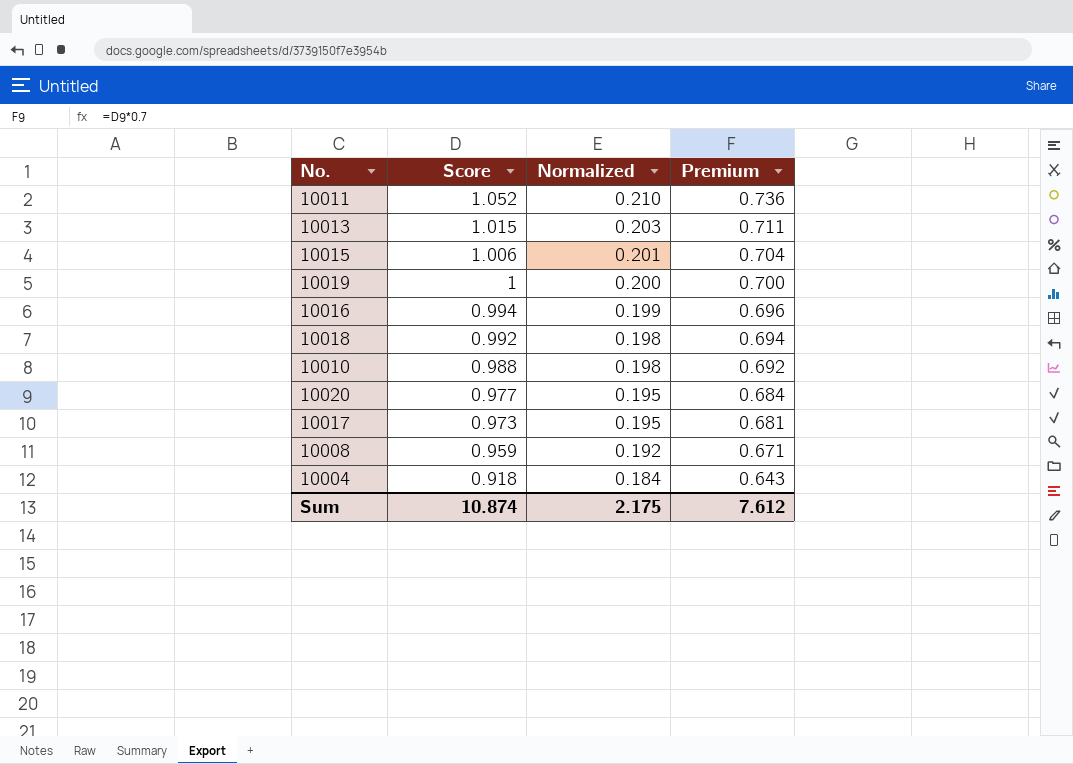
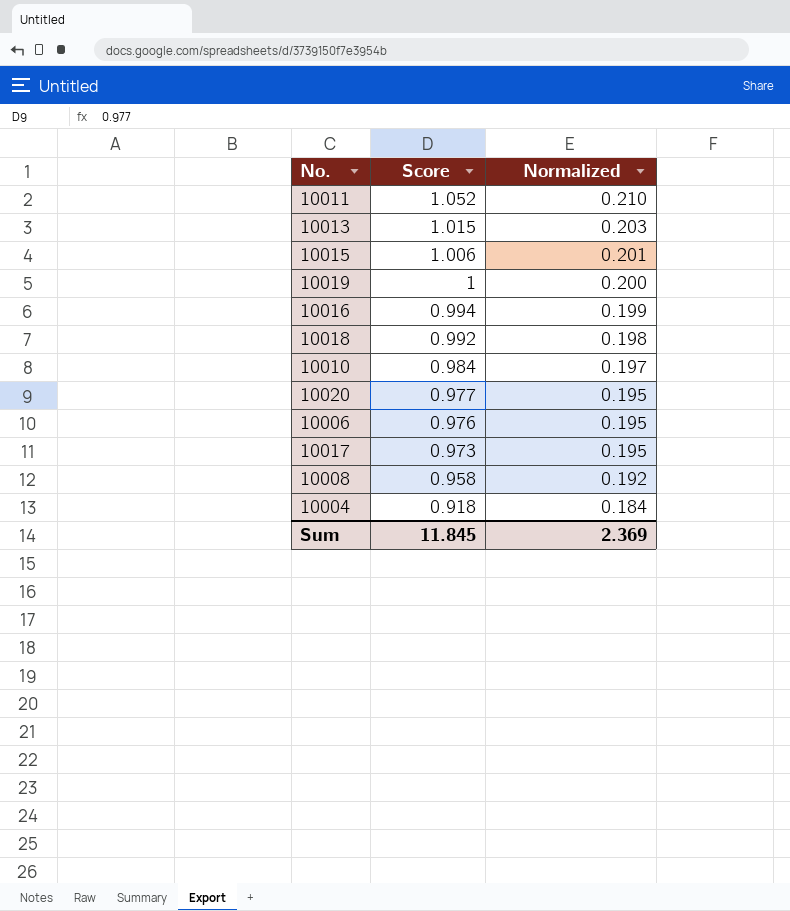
column Premium | formula: [Score] * 0.7 -> none
10010 | Score: 0.988 -> 0.984
10010 | Normalized: 0.198 -> 0.197
row 10006: none -> 0.976 | 0.195
10008 | Score: 0.959 -> 0.958
Sum | Score: 10.874 -> 11.845
Sum | Normalized: 2.175 -> 2.369

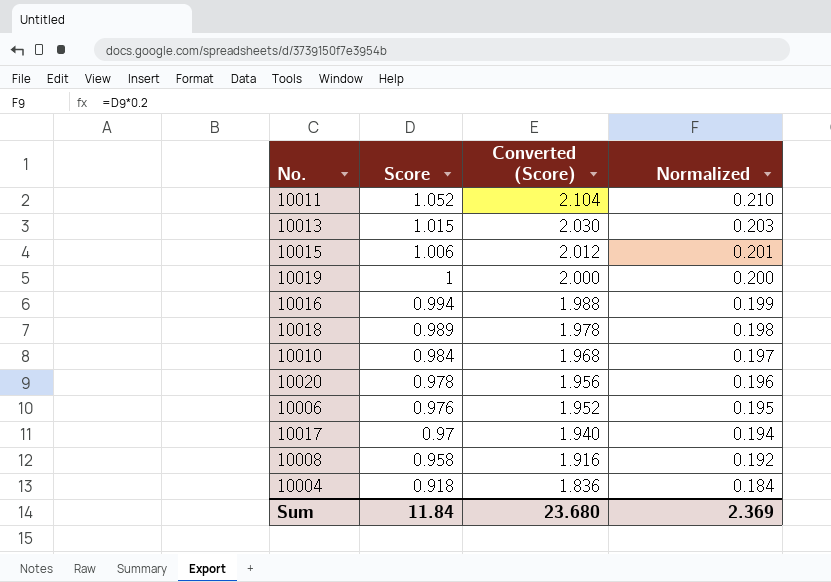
column Converted (Score) | formula: none -> [Score] * 2
10018 | Score: 0.992 -> 0.989
10020 | Score: 0.977 -> 0.978
10020 | Normalized: 0.195 -> 0.196
10017 | Score: 0.973 -> 0.97
10017 | Normalized: 0.195 -> 0.194
Sum | Score: 11.845 -> 11.84

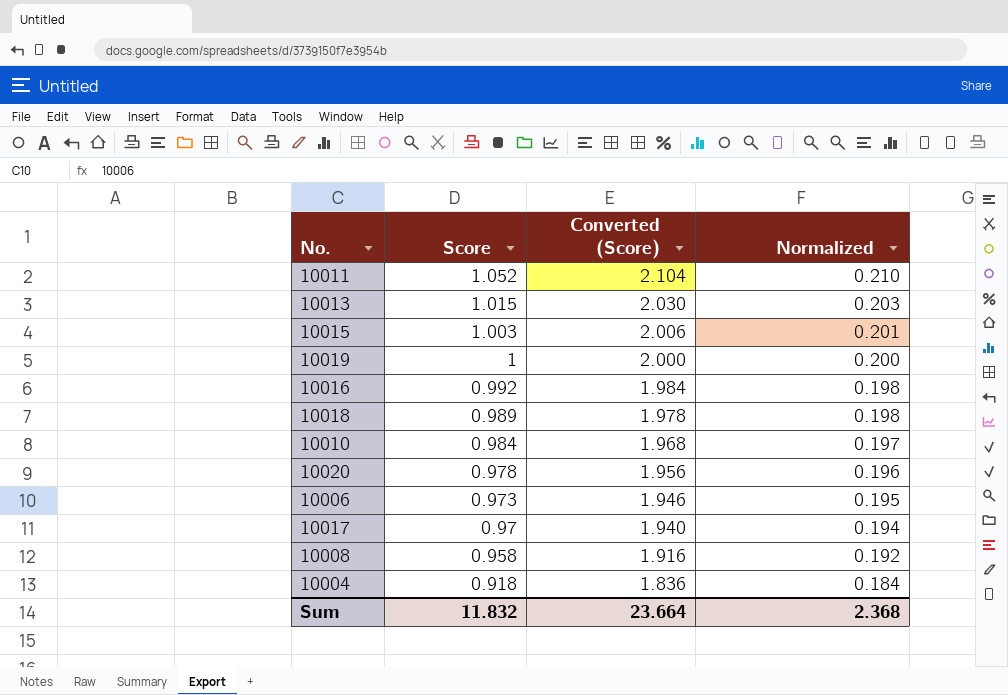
10015 | Score: 1.006 -> 1.003
10015 | Converted (Score): 2.012 -> 2.006
10016 | Score: 0.994 -> 0.992
10016 | Converted (Score): 1.988 -> 1.984
10016 | Normalized: 0.199 -> 0.198
10006 | Score: 0.976 -> 0.973
10006 | Converted (Score): 1.952 -> 1.946
Sum | Score: 11.84 -> 11.832
Sum | Converted (Score): 23.680 -> 23.664
Sum | Normalized: 2.369 -> 2.368

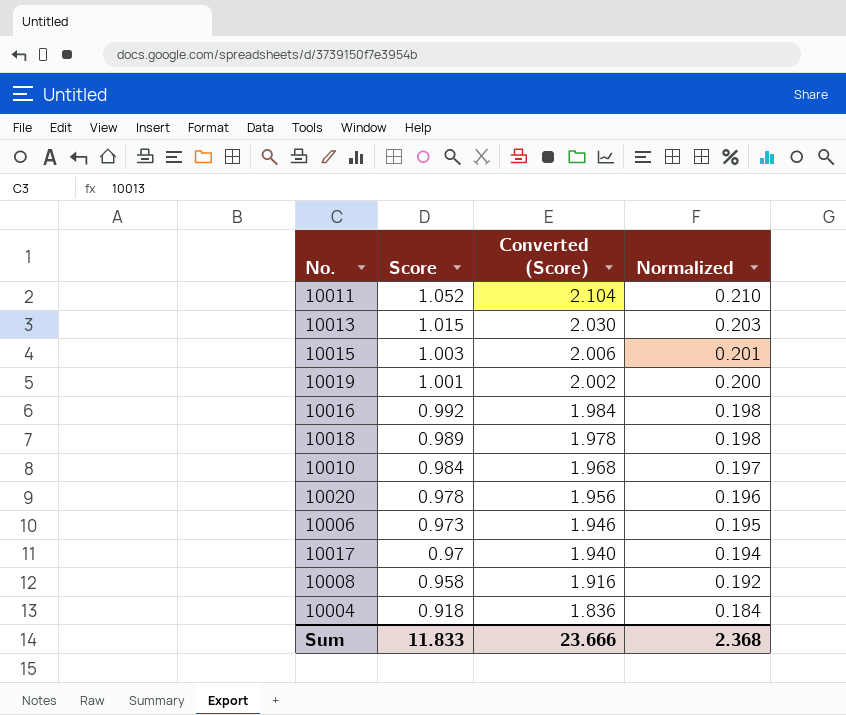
10019 | Score: 1 -> 1.001
10019 | Converted (Score): 2.000 -> 2.002
Sum | Score: 11.832 -> 11.833
Sum | Converted (Score): 23.664 -> 23.666

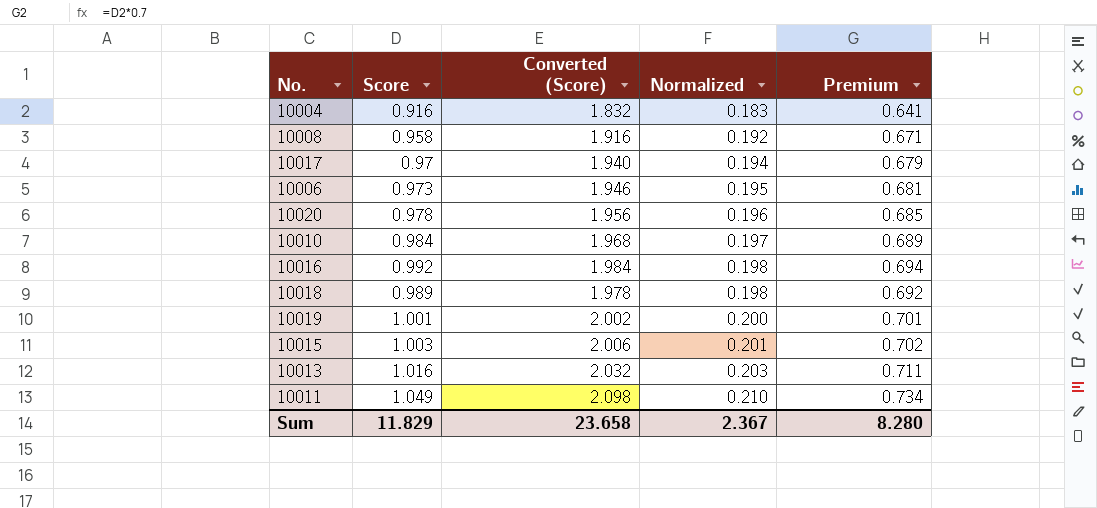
row order: Score descending -> Normalized ascending
column Premium | formula: none -> [Score] * 0.7
10004 | Score: 0.918 -> 0.916
10004 | Converted (Score): 1.836 -> 1.832
10004 | Normalized: 0.184 -> 0.183
10013 | Score: 1.015 -> 1.016
10013 | Converted (Score): 2.030 -> 2.032
10011 | Score: 1.052 -> 1.049
10011 | Converted (Score): 2.104 -> 2.098
Sum | Score: 11.833 -> 11.829
Sum | Converted (Score): 23.666 -> 23.658
Sum | Normalized: 2.368 -> 2.367

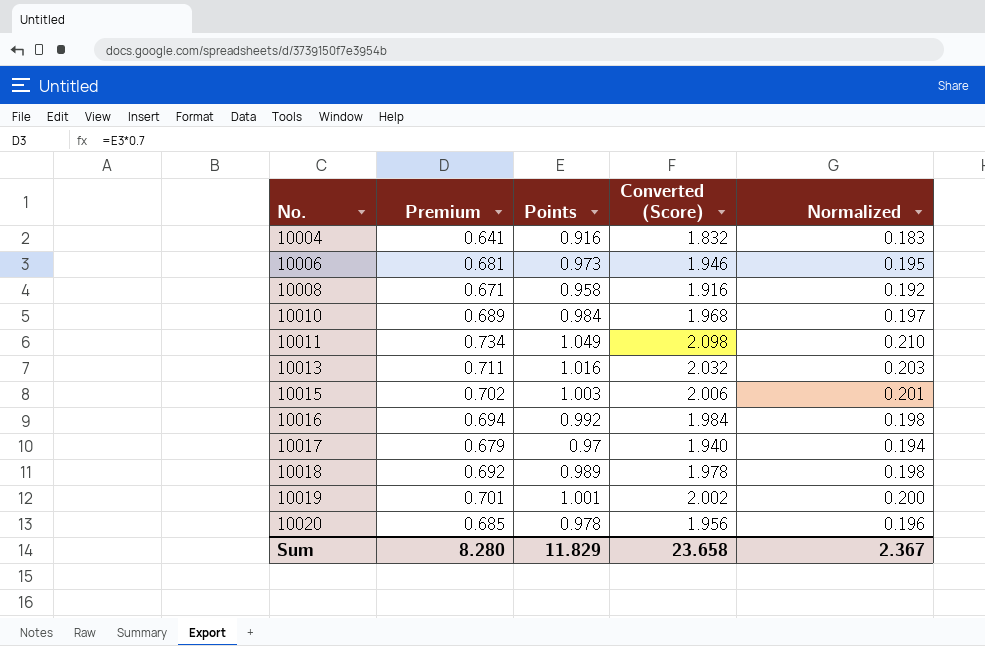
row order: Normalized ascending -> No. ascending
column Premium | position: 5 -> 2
column name: Score -> Points

